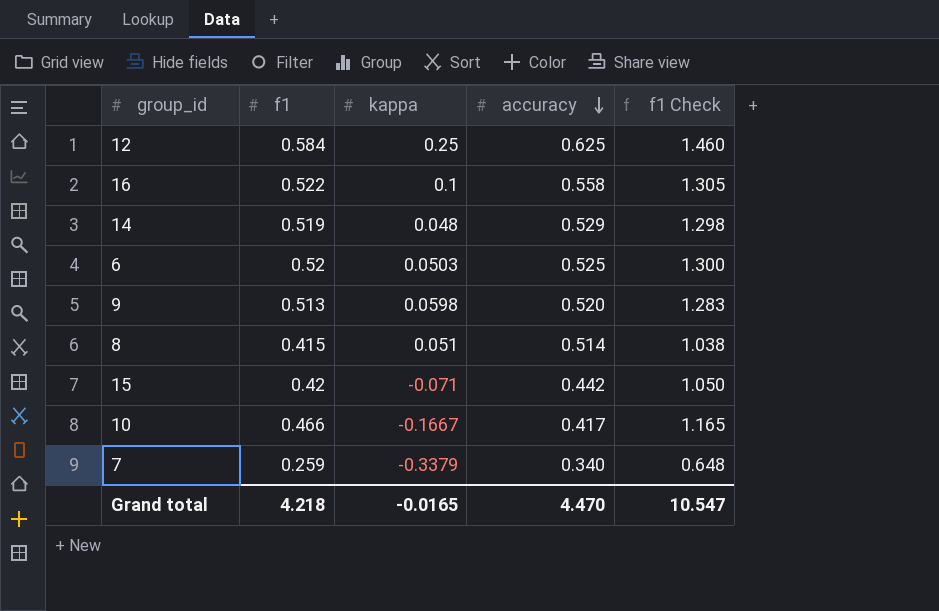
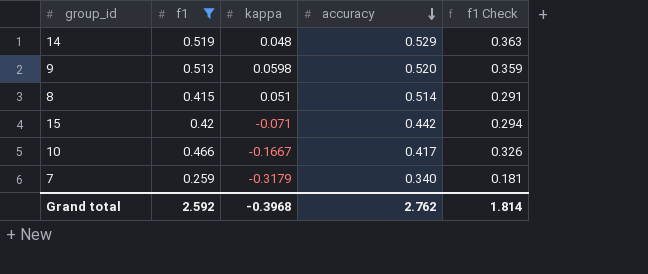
filter: none -> f1 <= 0.519
column f1 Check | formula: [f1] * 2.5 -> [f1] * 0.7
7 | kappa: -0.3379 -> -0.3179
Grand total | f1: 4.218 -> 2.592
Grand total | kappa: -0.0165 -> -0.3968
Grand total | accuracy: 4.470 -> 2.762
Grand total | f1 Check: 10.547 -> 1.814

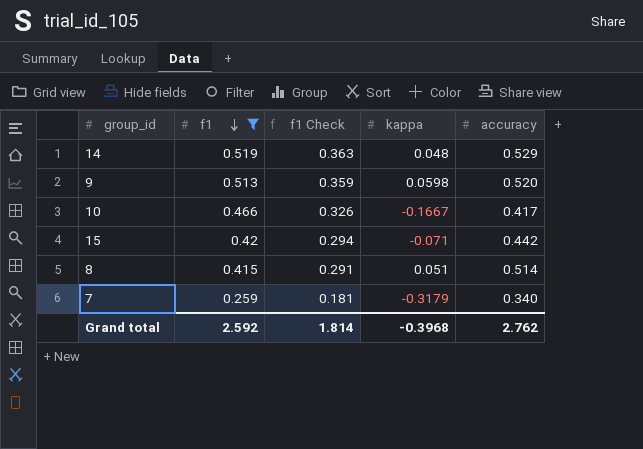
row order: accuracy descending -> f1 descending
column f1 Check | position: 5 -> 3

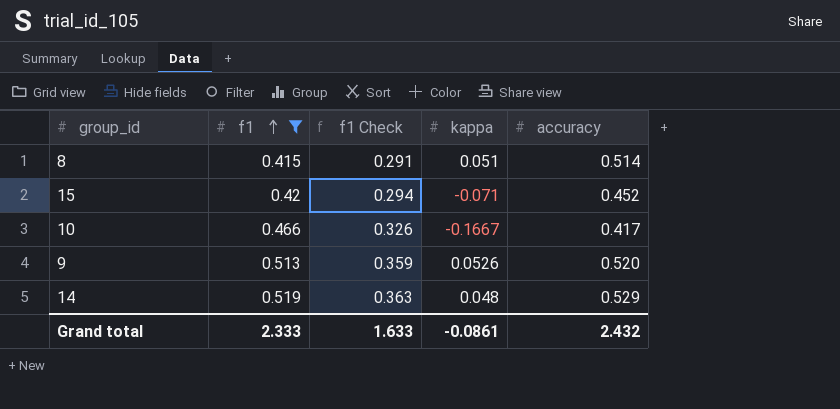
row order: f1 descending -> f1 ascending
row 7: 0.259 | 0.181 | -0.3179 | 0.340 -> none
15 | accuracy: 0.442 -> 0.452
9 | kappa: 0.0598 -> 0.0526
Grand total | f1: 2.592 -> 2.333
Grand total | f1 Check: 1.814 -> 1.633
Grand total | kappa: -0.3968 -> -0.0861
Grand total | accuracy: 2.762 -> 2.432

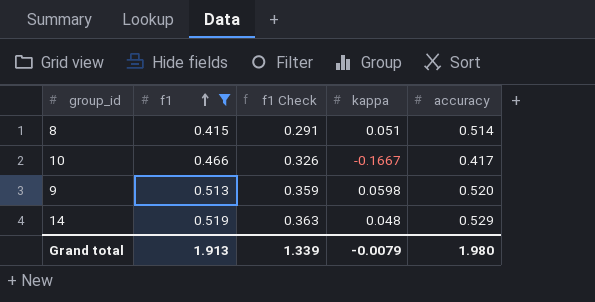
row 15: 0.42 | 0.294 | -0.071 | 0.452 -> none
9 | kappa: 0.0526 -> 0.0598
Grand total | f1: 2.333 -> 1.913
Grand total | f1 Check: 1.633 -> 1.339
Grand total | kappa: -0.0861 -> -0.0079
Grand total | accuracy: 2.432 -> 1.980

